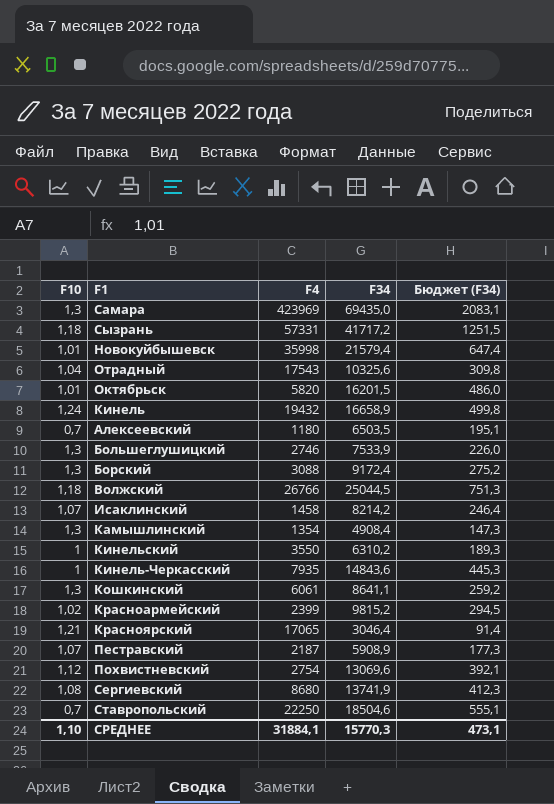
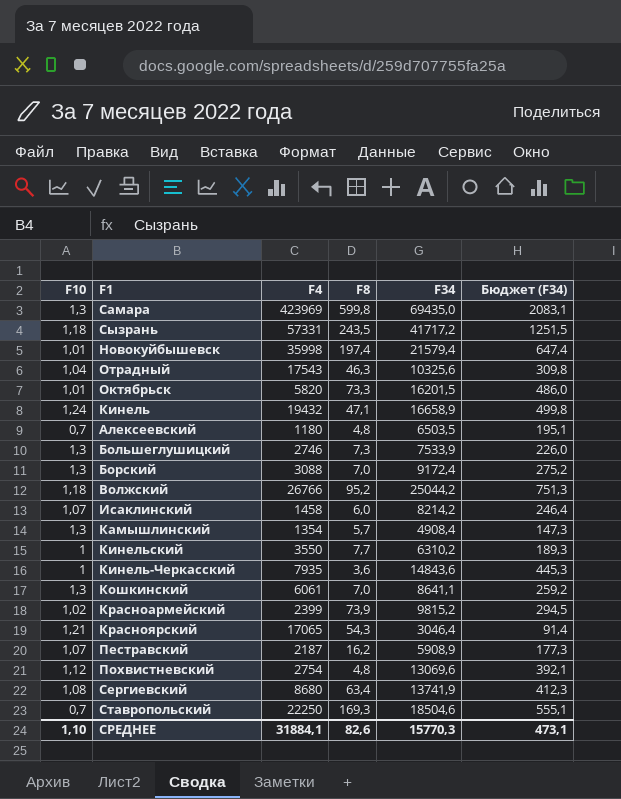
column F8 | position: none -> 4
Волжский | F34: 25044,5 -> 25044,2

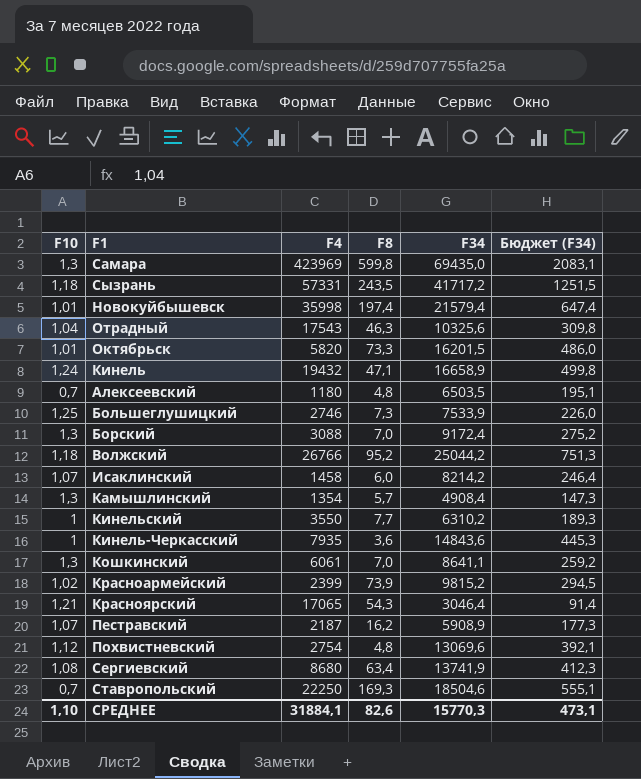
Большеглушицкий | F10: 1,3 -> 1,25

